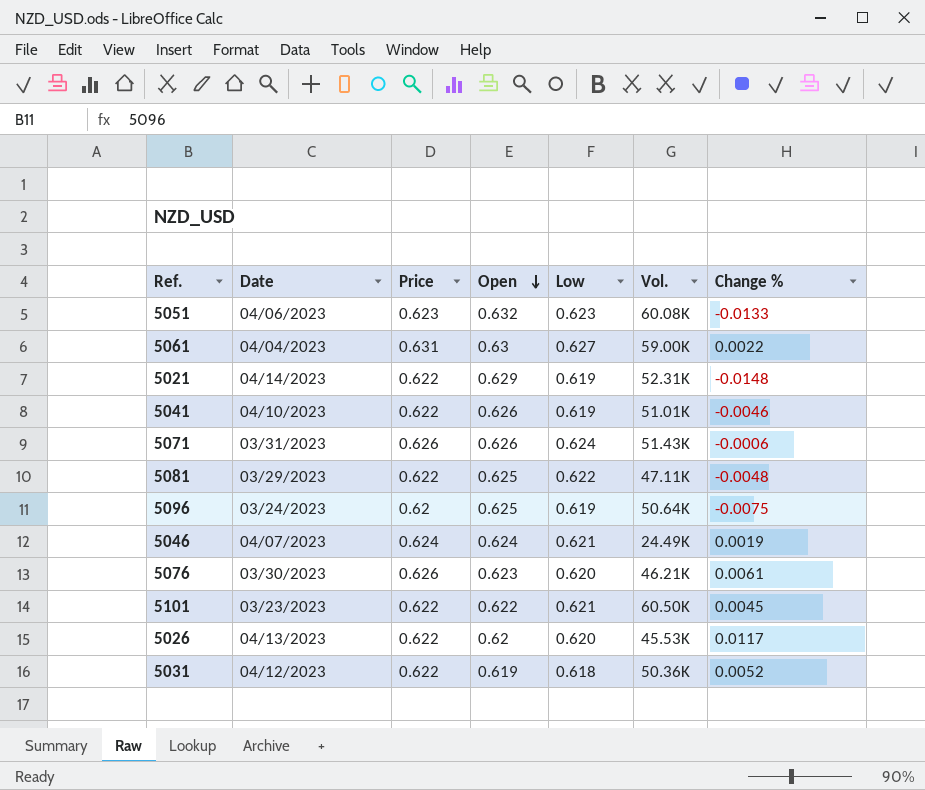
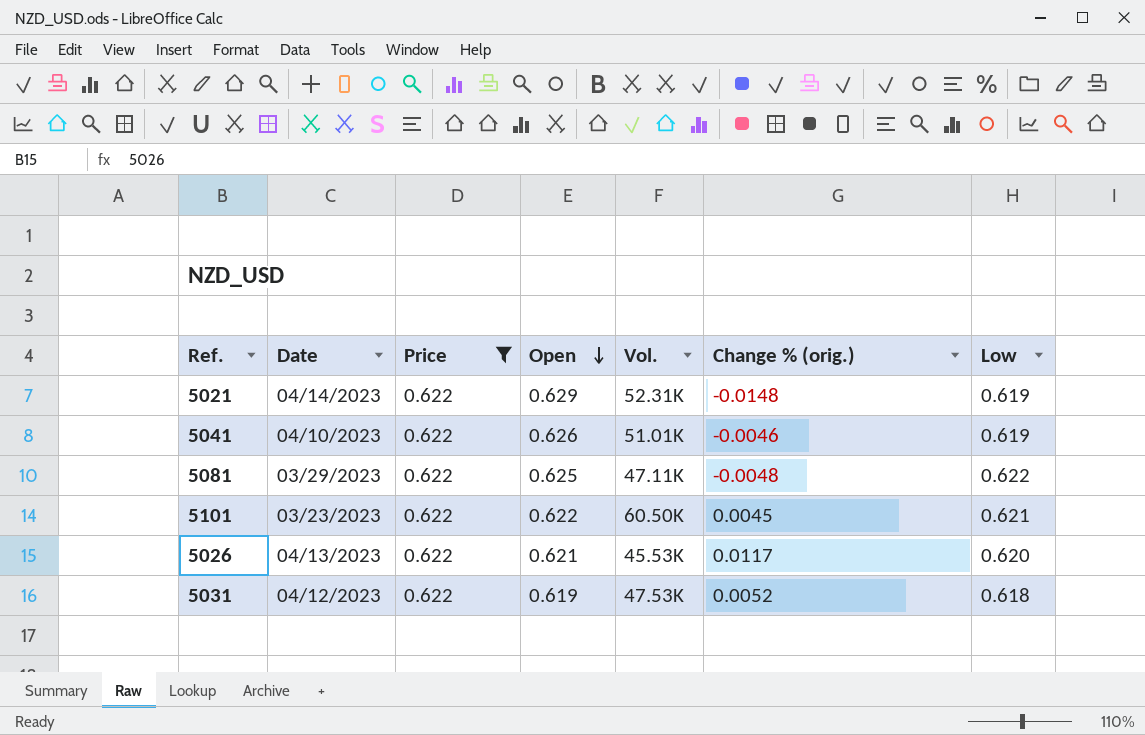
filter: none -> Price = 0.622
column name: Change % -> Change % (orig.)
column Low | position: 5 -> 7
5026 | Open: 0.62 -> 0.621
5031 | Vol.: 50.36K -> 47.53K

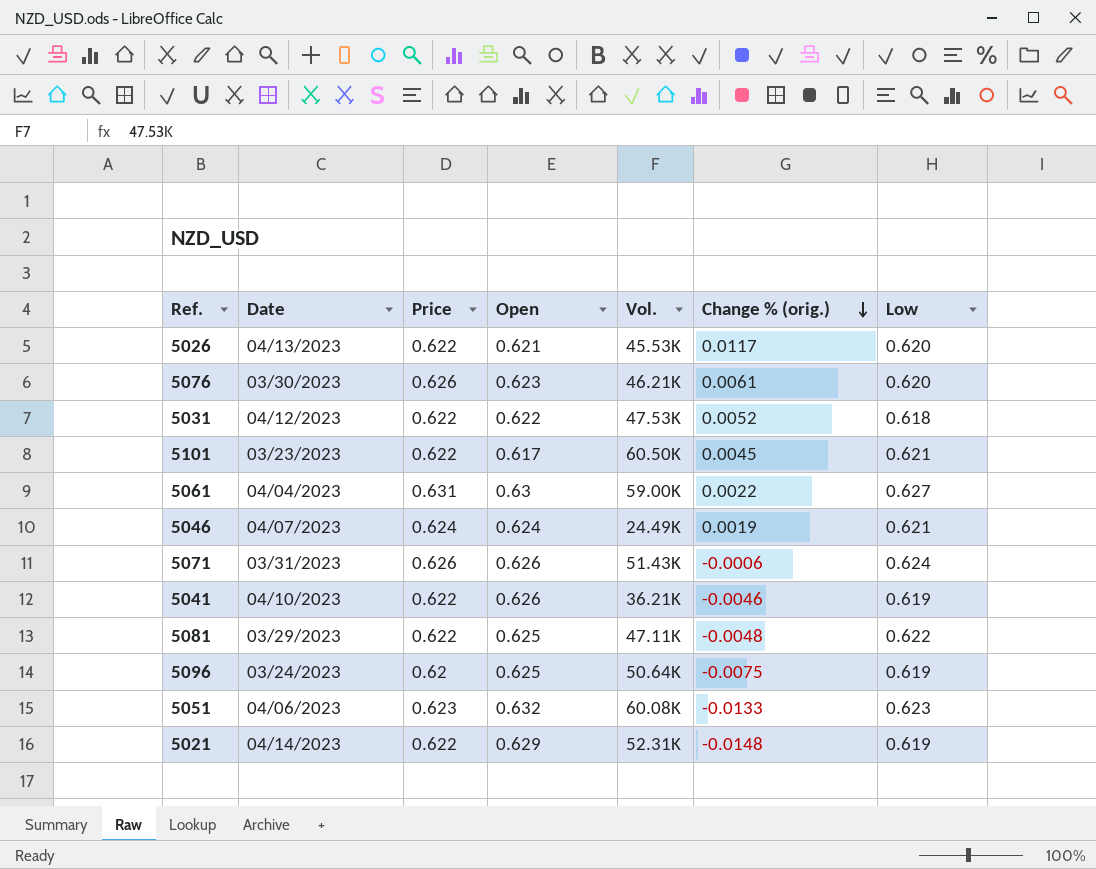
filter: Price = 0.622 -> none
row order: Open descending -> Change % (orig.) descending
5031 | Open: 0.619 -> 0.622
5101 | Open: 0.622 -> 0.617
5041 | Vol.: 51.01K -> 36.21K

